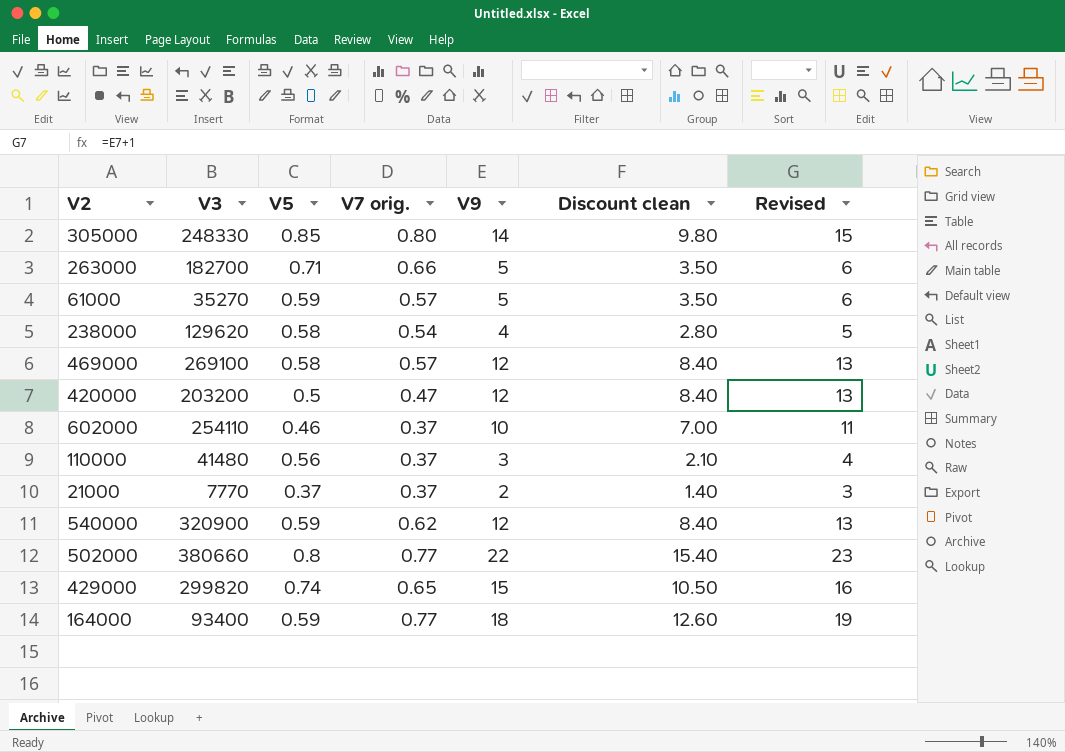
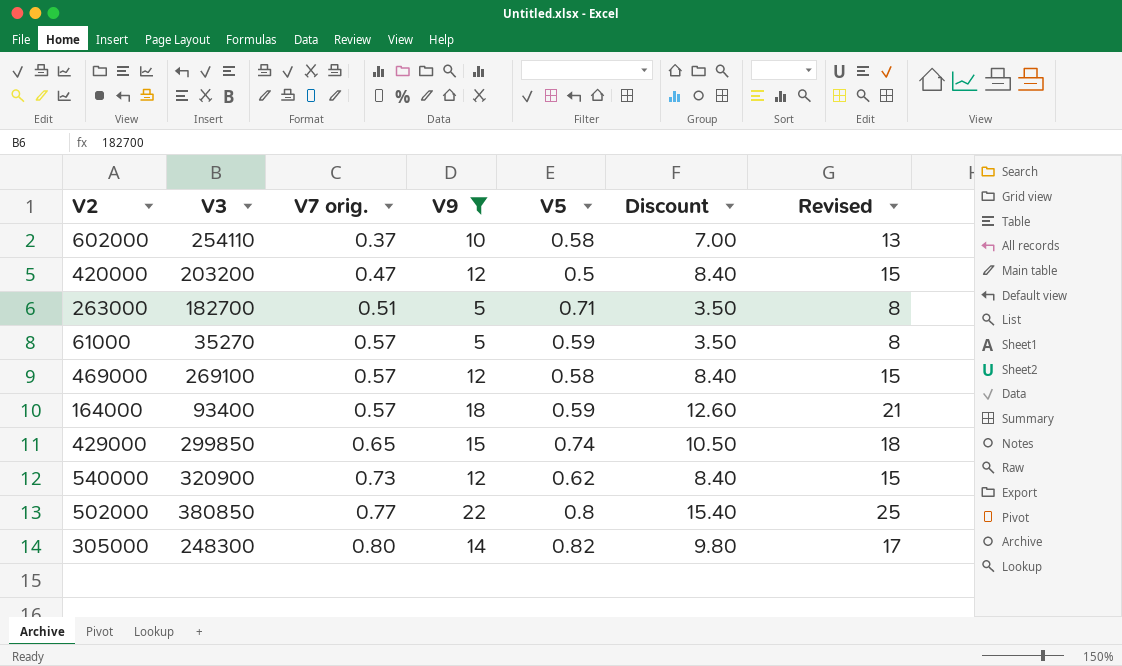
filter: none -> V9 >= 5
row order: none -> V7 orig. ascending
column V5 | position: 3 -> 5
column name: Discount clean -> Discount
column Revised | formula: [V9] + 1 -> [V9] + 3
602000 | V5: 0.46 -> 0.58
263000 | V7 orig.: 0.66 -> 0.51
164000 | V7 orig.: 0.77 -> 0.57
429000 | V3: 299820 -> 299850
540000 | V7 orig.: 0.62 -> 0.73
540000 | V5: 0.59 -> 0.62
502000 | V3: 380660 -> 380850
305000 | V3: 248330 -> 248300
305000 | V5: 0.85 -> 0.82

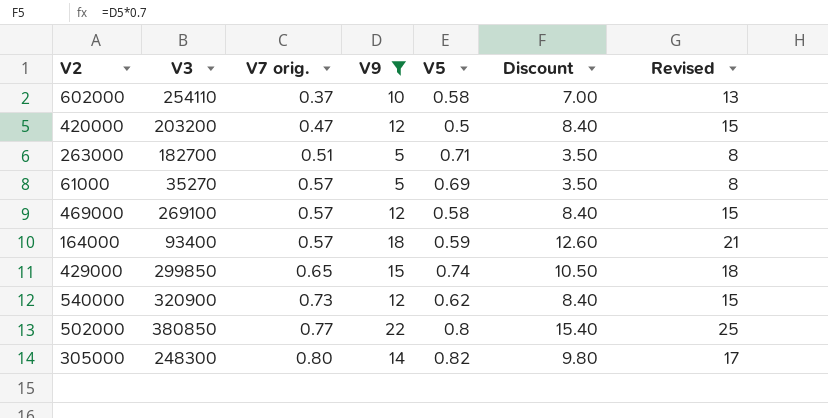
61000 | V5: 0.59 -> 0.69

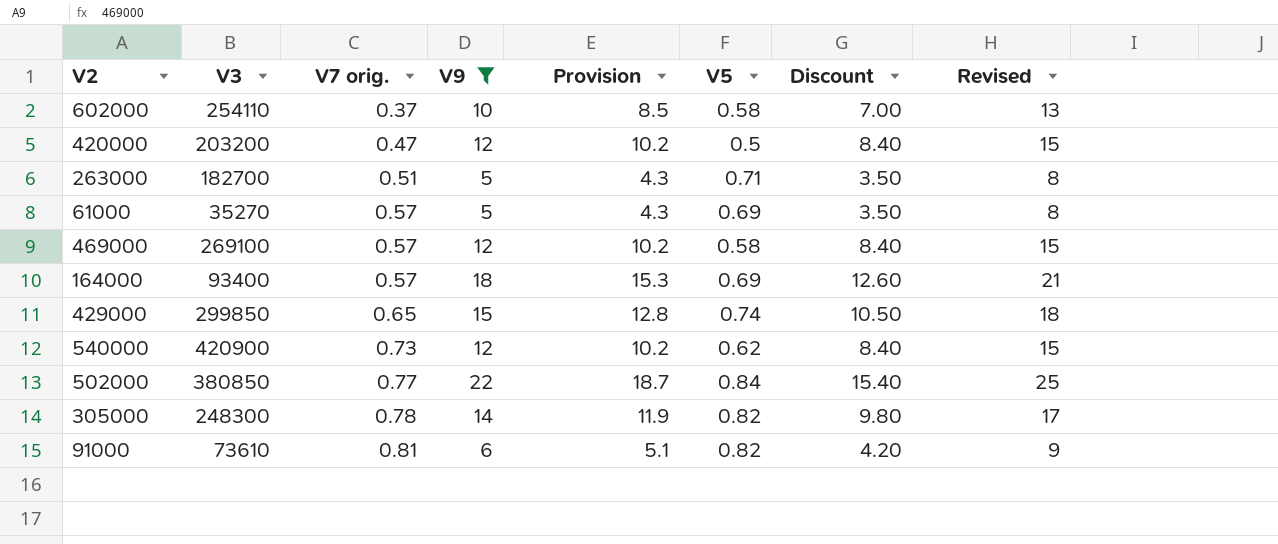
column Provision | formula: none -> [V9] * 0.85
164000 | V5: 0.59 -> 0.69
540000 | V3: 320900 -> 420900
502000 | V5: 0.8 -> 0.84
305000 | V7 orig.: 0.80 -> 0.78
row 91000: none -> 73610 | 0.81 | 6 | 5.1 | 0.82 | 4.20 | 9

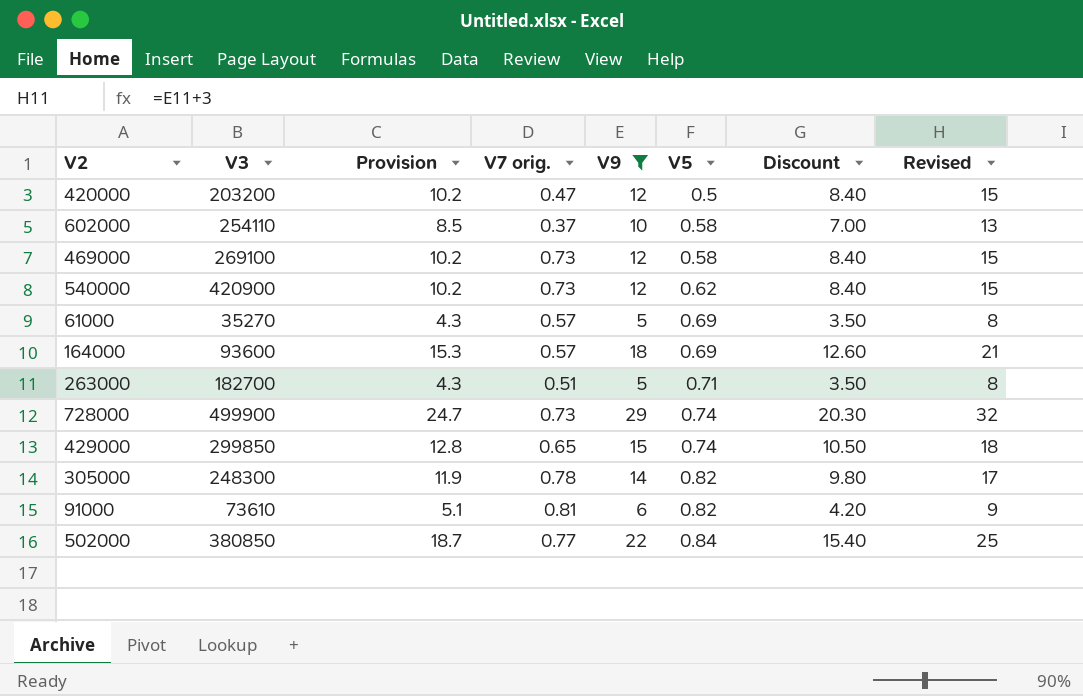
row order: V7 orig. ascending -> V5 ascending
column Provision | position: 5 -> 3
469000 | V7 orig.: 0.57 -> 0.73
164000 | V3: 93400 -> 93600
row 728000: none -> 499900 | 24.7 | 0.73 | 29 | 0.74 | 20.30 | 32

